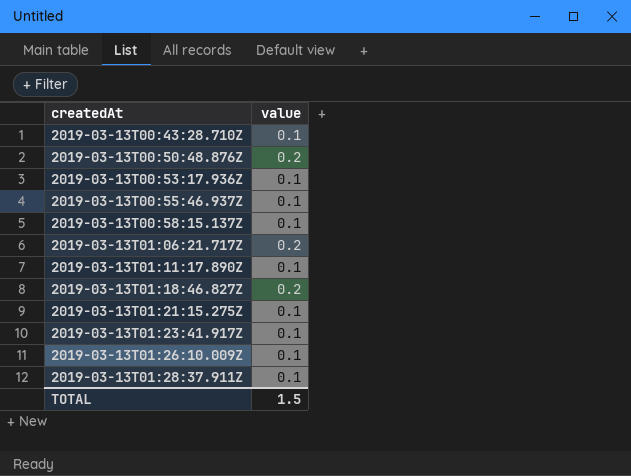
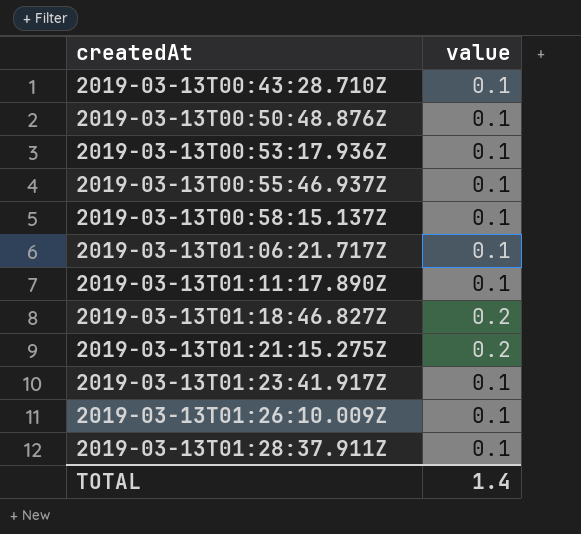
2019-03-13T00:50:48.876Z | value: 0.2 -> 0.1
2019-03-13T01:06:21.717Z | value: 0.2 -> 0.1
2019-03-13T01:21:15.275Z | value: 0.1 -> 0.2
TOTAL | value: 1.5 -> 1.4

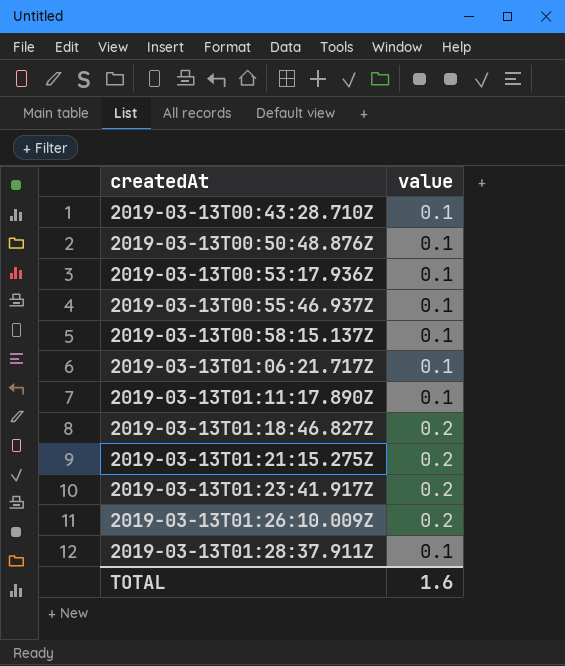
2019-03-13T01:23:41.917Z | value: 0.1 -> 0.2
2019-03-13T01:26:10.009Z | value: 0.1 -> 0.2
TOTAL | value: 1.4 -> 1.6

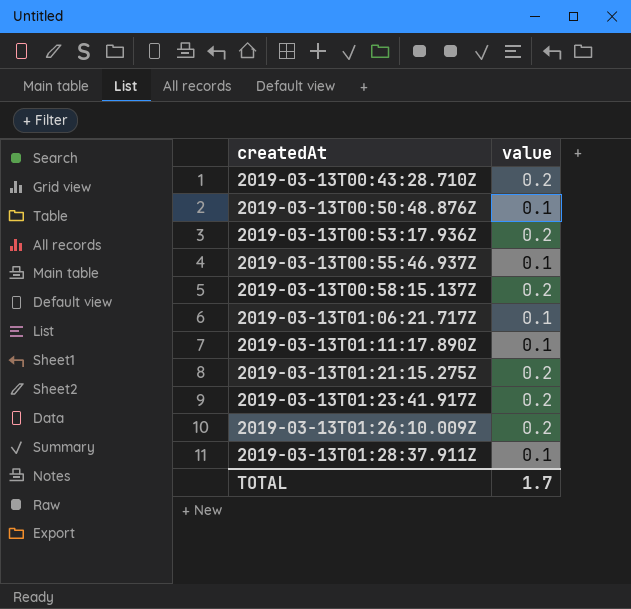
row 2019-03-13T01:18:46.827Z: 0.2 -> none
2019-03-13T00:43:28.710Z | value: 0.1 -> 0.2
2019-03-13T00:53:17.936Z | value: 0.1 -> 0.2
2019-03-13T00:58:15.137Z | value: 0.1 -> 0.2
TOTAL | value: 1.6 -> 1.7

